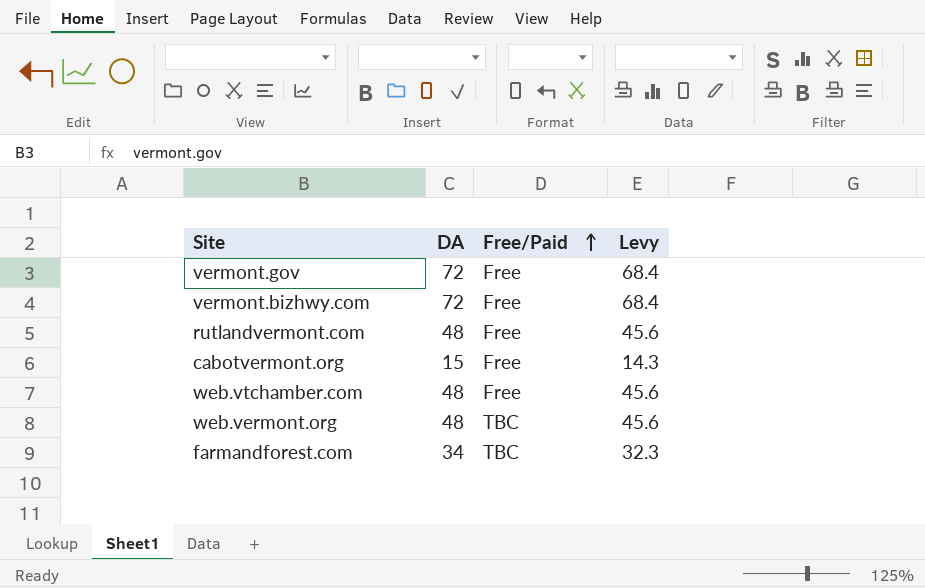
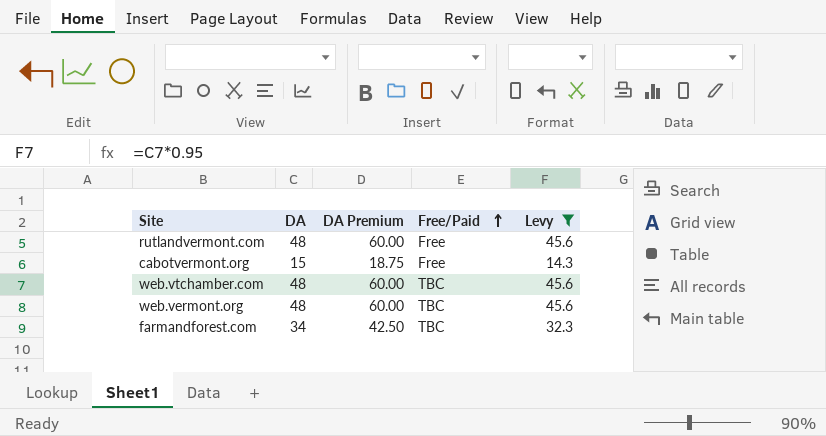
filter: none -> Levy != 68.4
column DA Premium | formula: none -> [DA] * 1.25
web.vtchamber.com | Free/Paid: Free -> TBC

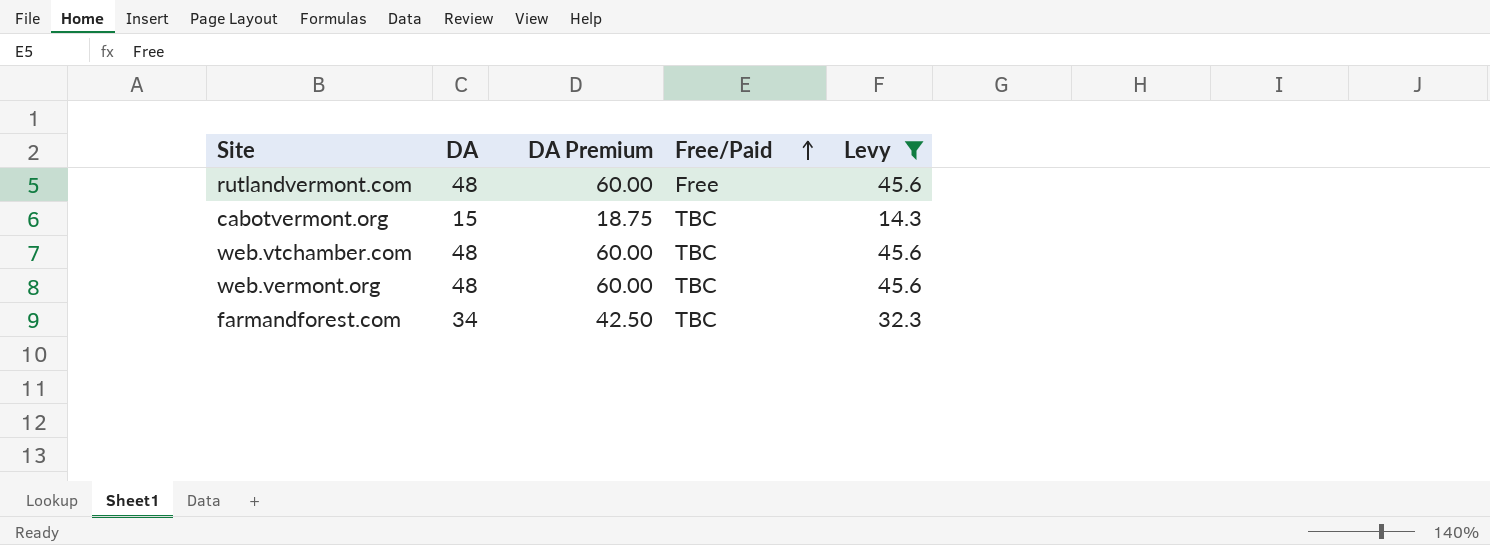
cabotvermont.org | Free/Paid: Free -> TBC

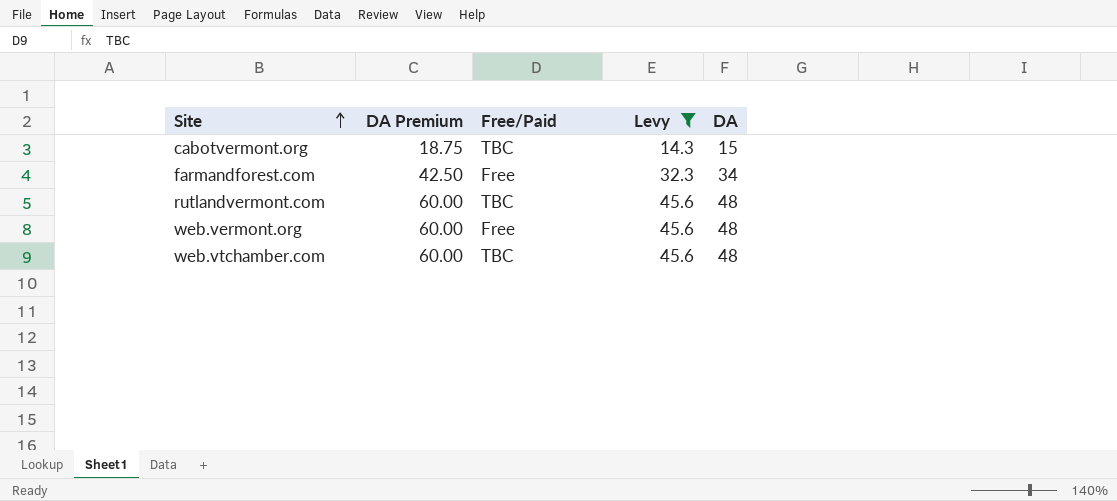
row order: Free/Paid ascending -> Site ascending
column DA | position: 2 -> 5
farmandforest.com | Free/Paid: TBC -> Free
rutlandvermont.com | Free/Paid: Free -> TBC
web.vermont.org | Free/Paid: TBC -> Free

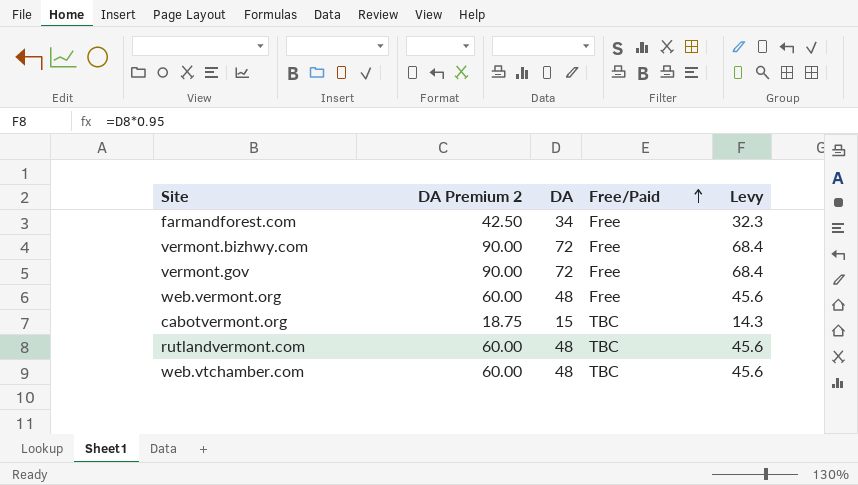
filter: Levy != 68.4 -> none
row order: Site ascending -> Free/Paid ascending
column name: DA Premium -> DA Premium 2
column DA | position: 5 -> 3

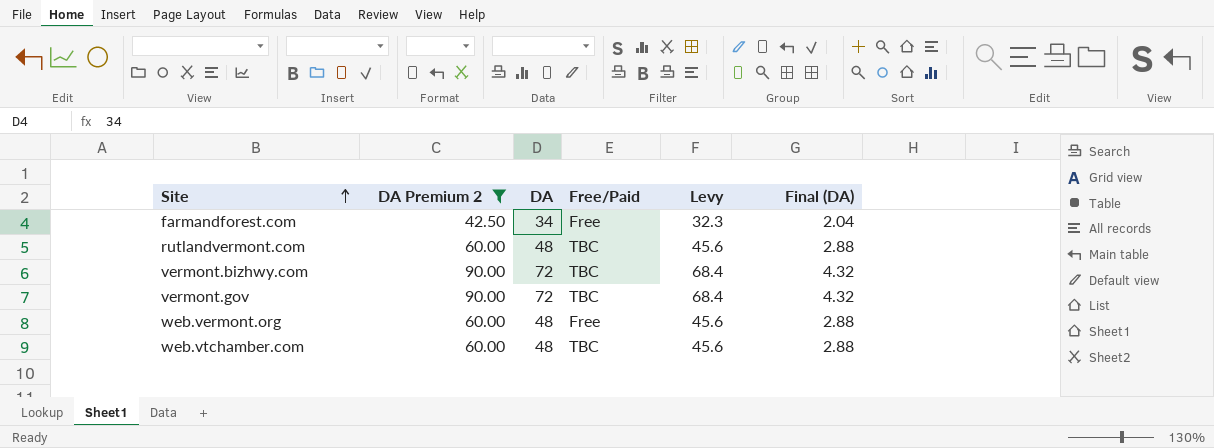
filter: none -> DA Premium 2 != 18.75
row order: Free/Paid ascending -> Site ascending
column Final (DA) | formula: none -> [DA] * 0.06
vermont.bizhwy.com | Free/Paid: Free -> TBC
vermont.gov | Free/Paid: Free -> TBC

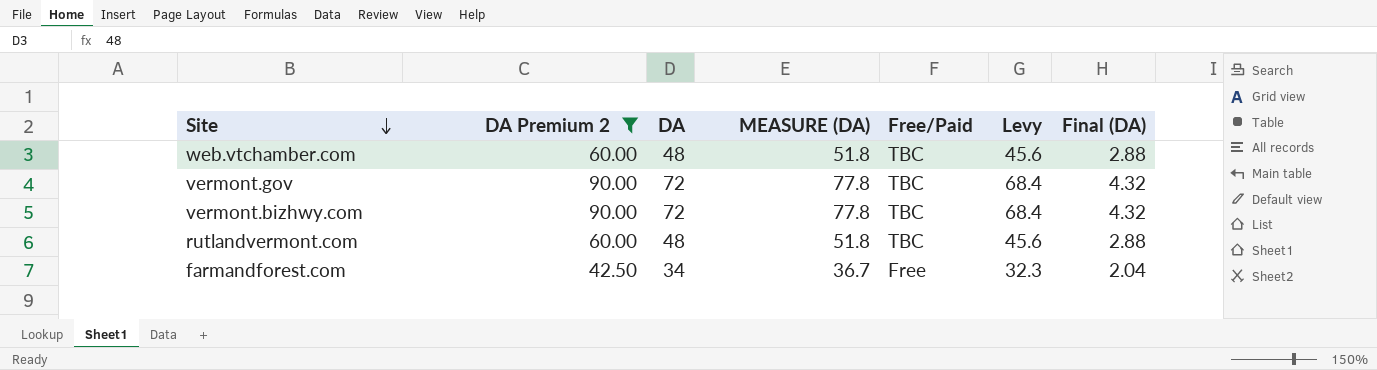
row order: Site ascending -> Site descending
column MEASURE (DA) | formula: none -> [DA] * 1.08
row web.vermont.org: 60.00 | 48 | Free | 45.6 | 2.88 -> none

